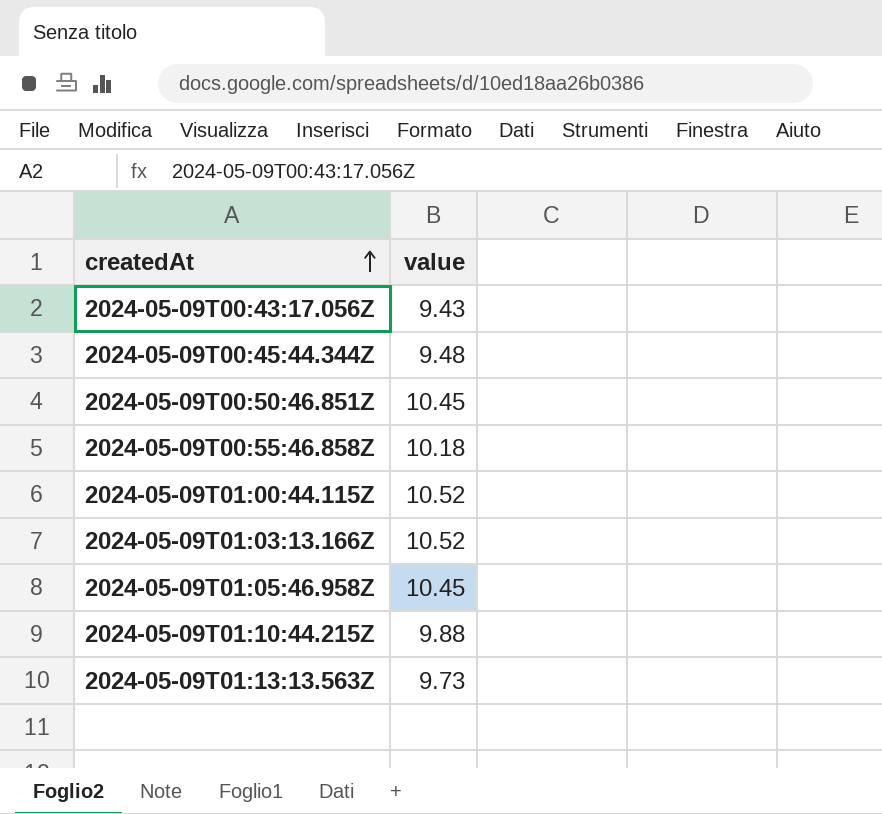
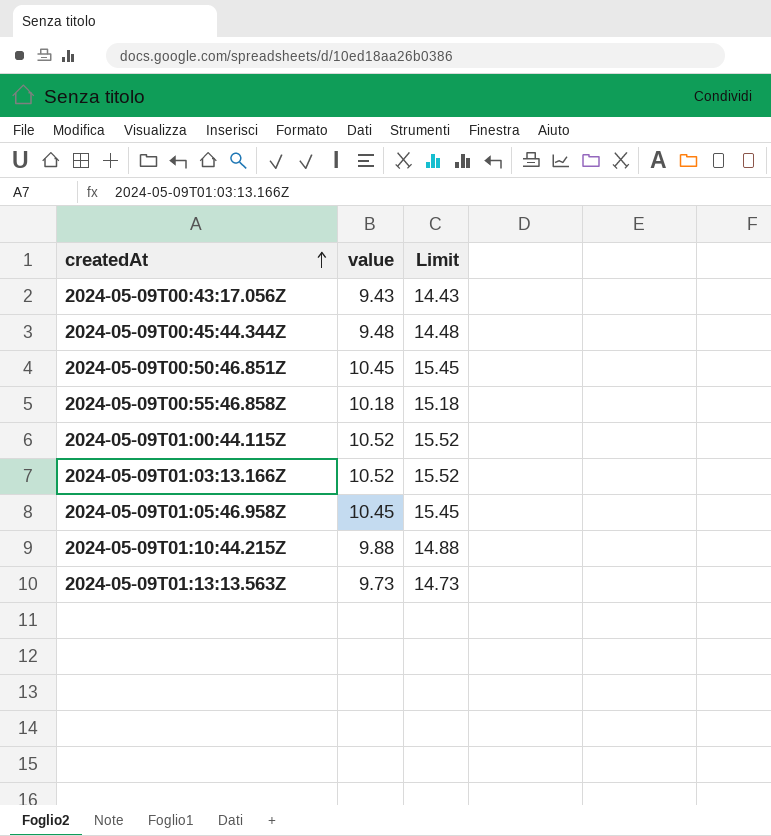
column Limit | formula: none -> [value] + 5

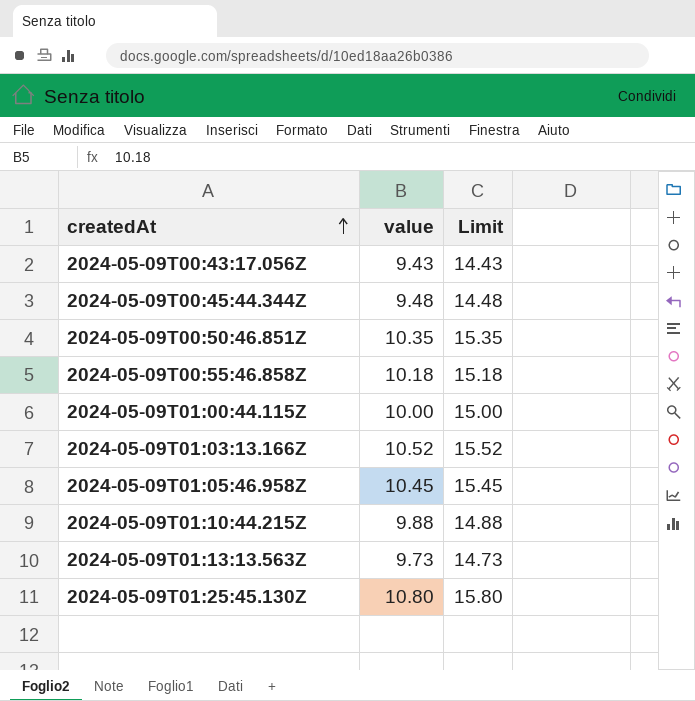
2024-05-09T00:50:46.851Z | value: 10.45 -> 10.35
2024-05-09T00:50:46.851Z | Limit: 15.45 -> 15.35
2024-05-09T01:00:44.115Z | value: 10.52 -> 10.00
2024-05-09T01:00:44.115Z | Limit: 15.52 -> 15.00
row 2024-05-09T01:25:45.130Z: none -> 10.80 | 15.80

